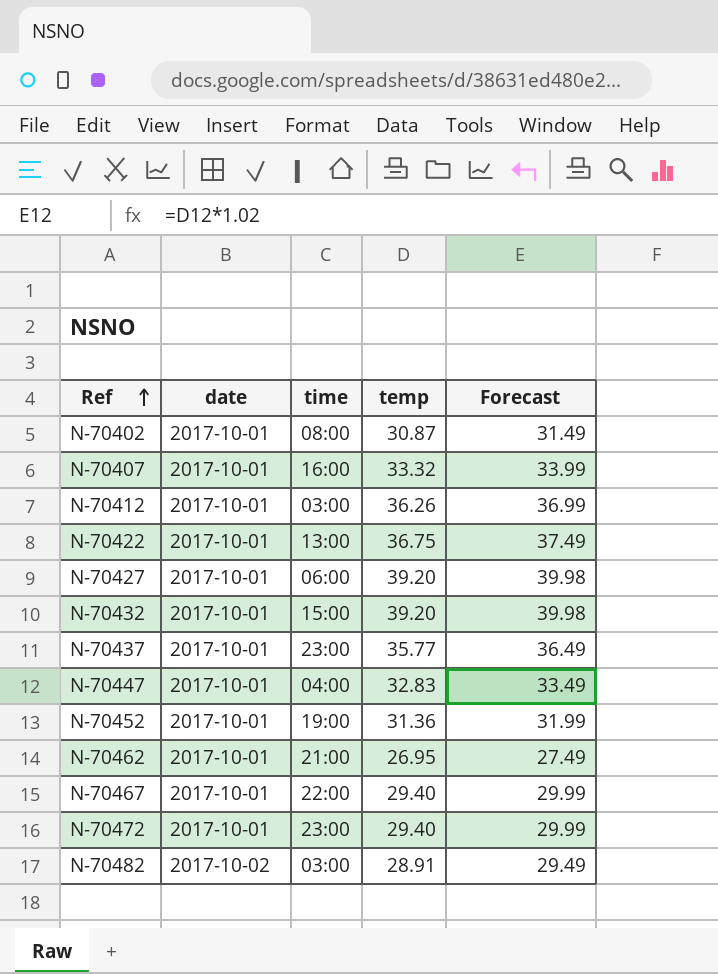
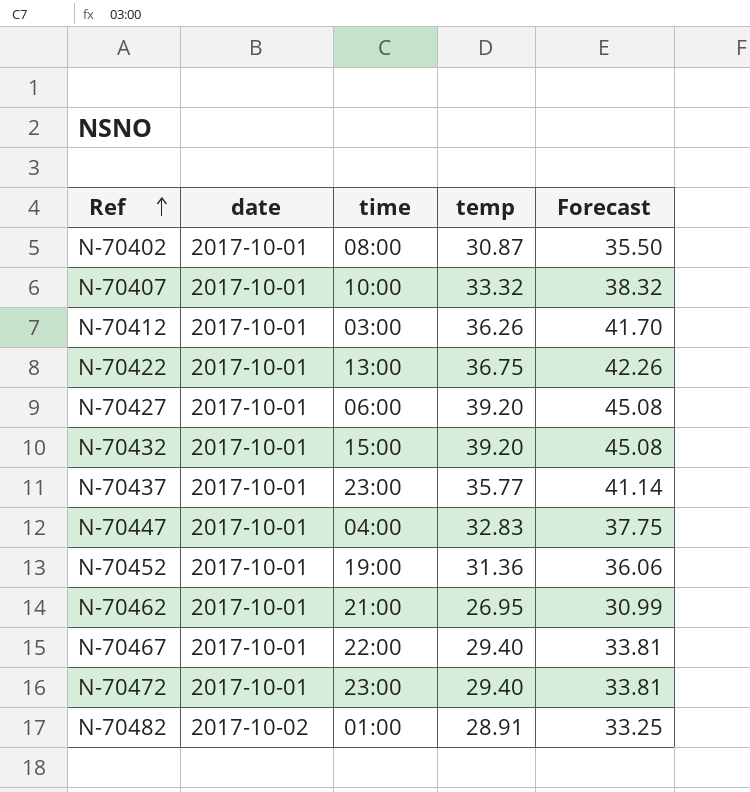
column Forecast | formula: [temp] * 1.02 -> [temp] * 1.15
N-70407 | time: 16:00 -> 10:00
N-70482 | time: 03:00 -> 01:00

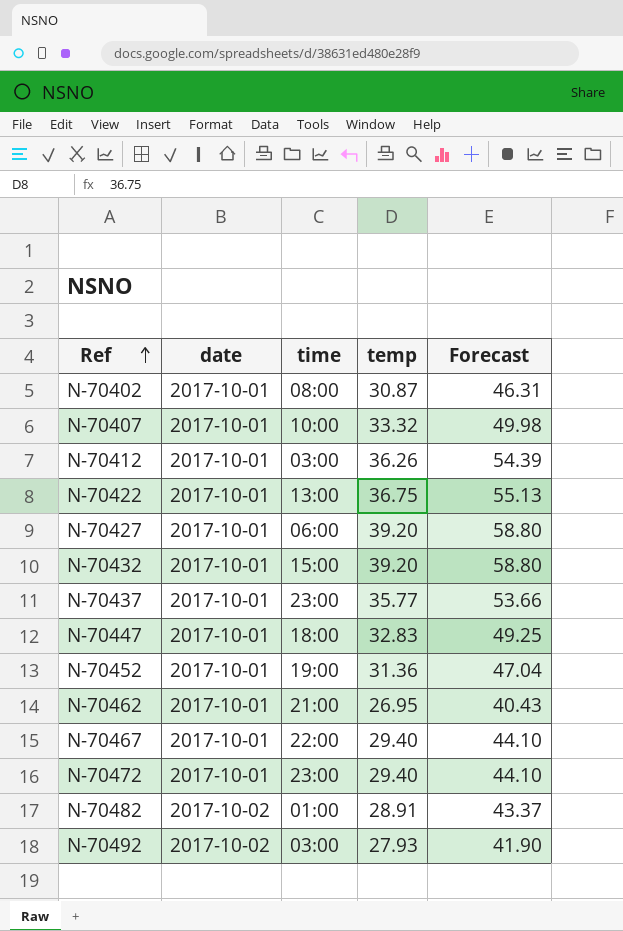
column Forecast | formula: [temp] * 1.15 -> [temp] * 1.5
N-70447 | time: 04:00 -> 18:00
row N-70492: none -> 2017-10-02 | 03:00 | 27.93 | 41.90

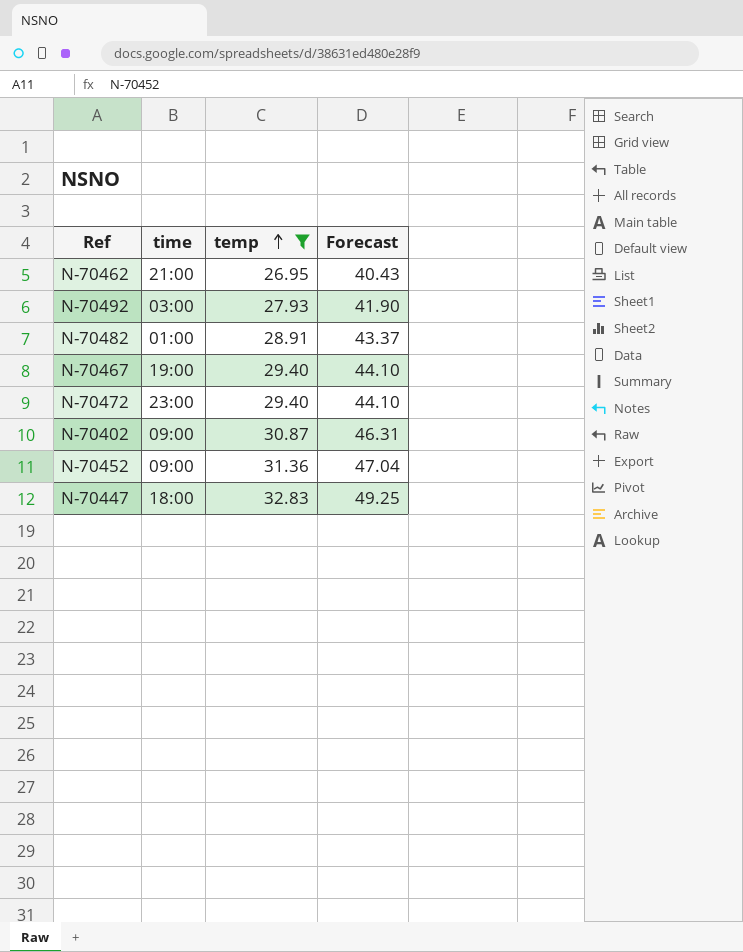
filter: none -> temp <= 32.83
row order: Ref ascending -> temp ascending
column date | position: 2 -> none
N-70467 | time: 22:00 -> 19:00
N-70402 | time: 08:00 -> 09:00
N-70452 | time: 19:00 -> 09:00

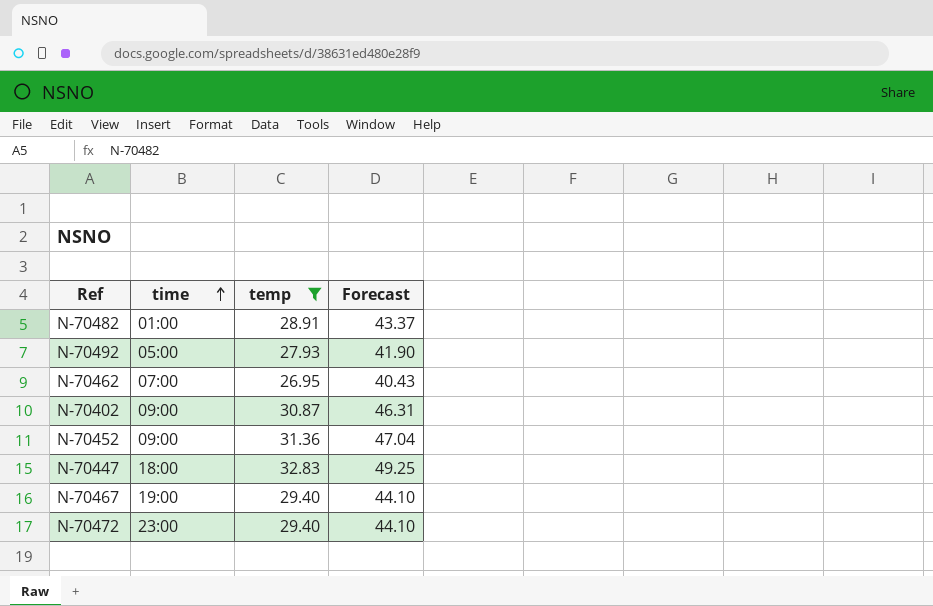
row order: temp ascending -> time ascending
N-70492 | time: 03:00 -> 05:00
N-70462 | time: 21:00 -> 07:00

